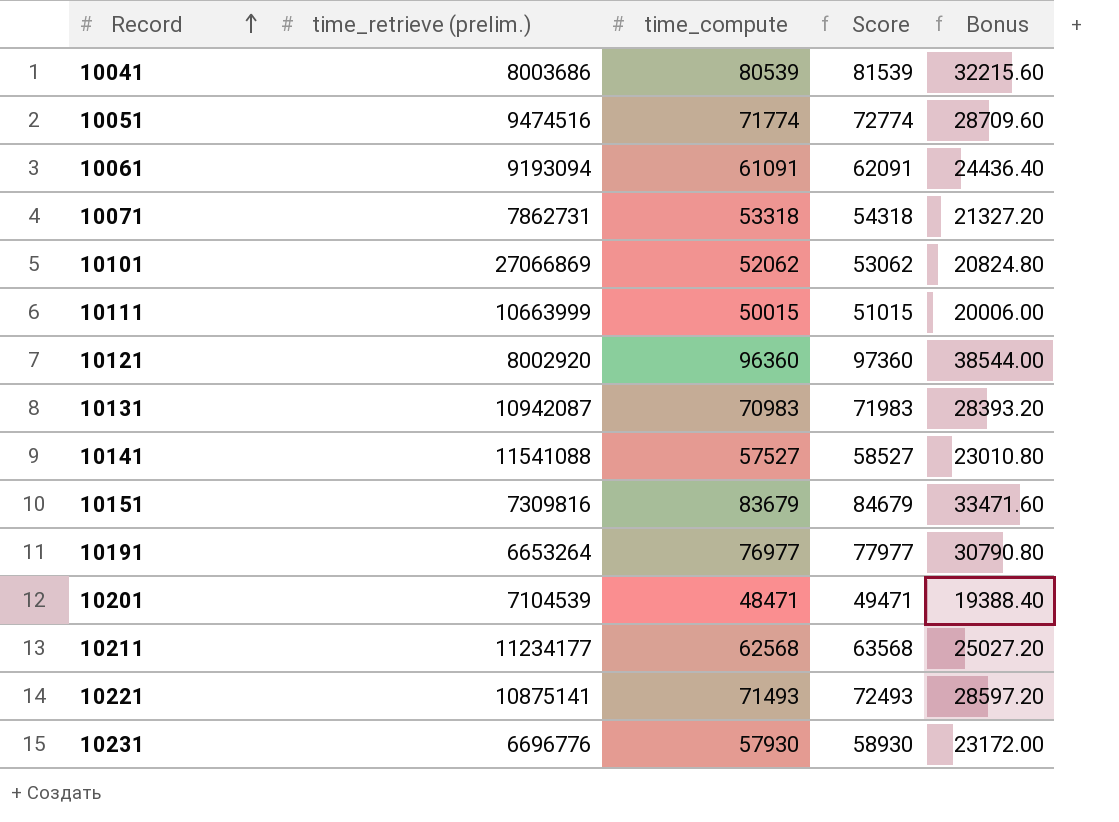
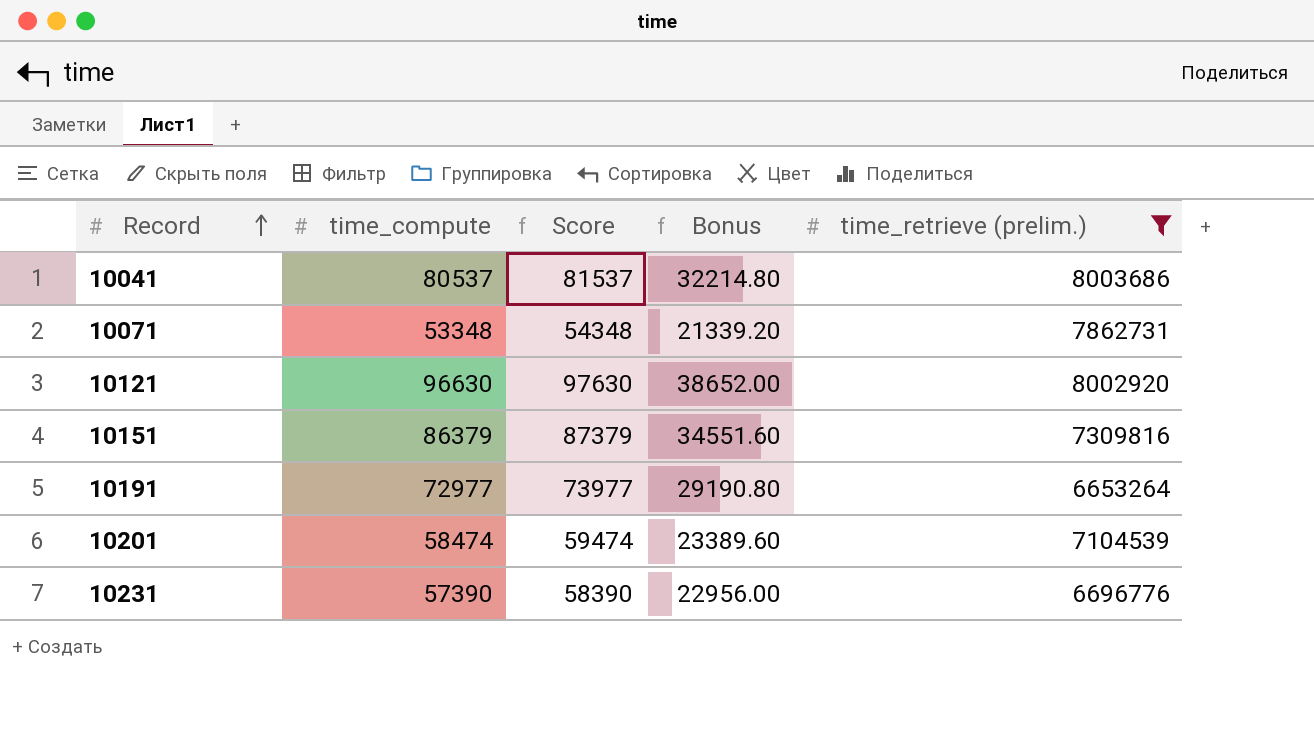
filter: none -> time_retrieve (prelim.) <= 8003686
column time_retrieve (prelim.) | position: 2 -> 5
10041 | time_compute: 80539 -> 80537
10041 | Score: 81539 -> 81537
10041 | Bonus: 32215.60 -> 32214.80
10071 | time_compute: 53318 -> 53348
10071 | Score: 54318 -> 54348
10071 | Bonus: 21327.20 -> 21339.20
10121 | time_compute: 96360 -> 96630
10121 | Score: 97360 -> 97630
10121 | Bonus: 38544.00 -> 38652.00
10151 | time_compute: 83679 -> 86379
10151 | Score: 84679 -> 87379
10151 | Bonus: 33471.60 -> 34551.60
10191 | time_compute: 76977 -> 72977
10191 | Score: 77977 -> 73977
10191 | Bonus: 30790.80 -> 29190.80
10201 | time_compute: 48471 -> 58474
10201 | Score: 49471 -> 59474
10201 | Bonus: 19388.40 -> 23389.60
10231 | time_compute: 57930 -> 57390
10231 | Score: 58930 -> 58390
10231 | Bonus: 23172.00 -> 22956.00

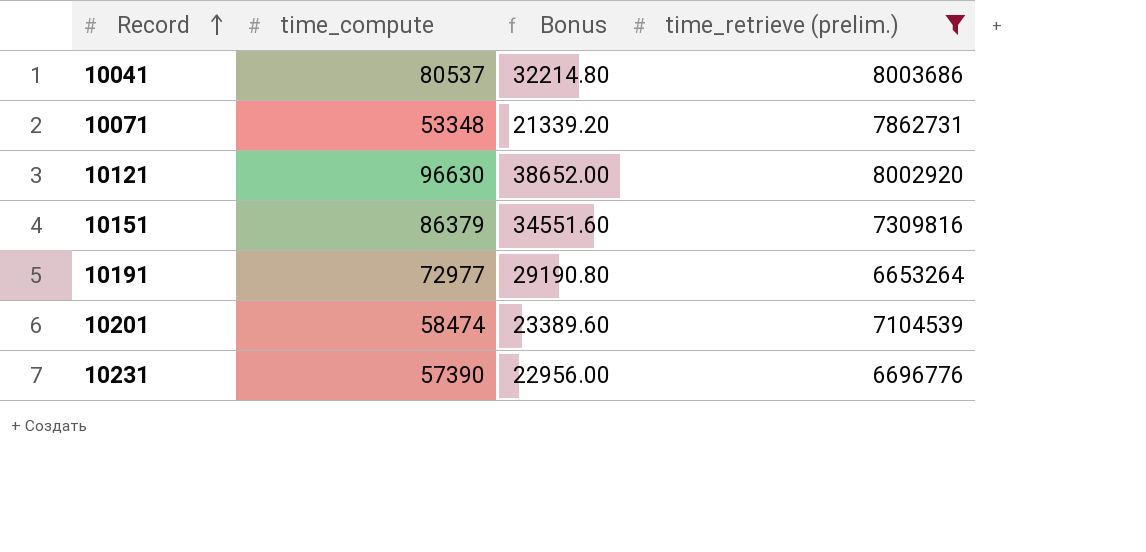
column Score | formula: [time_compute] + 1000 -> none

